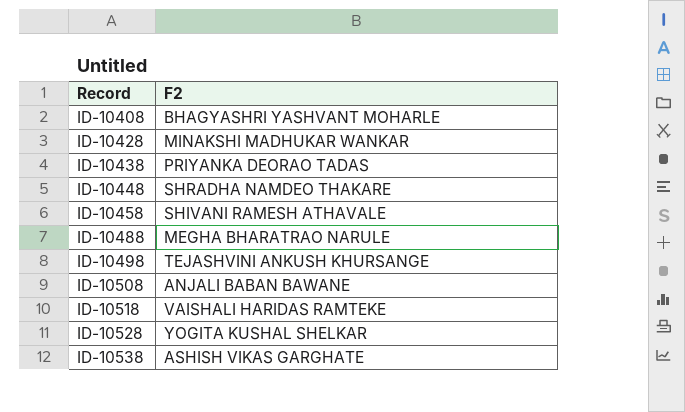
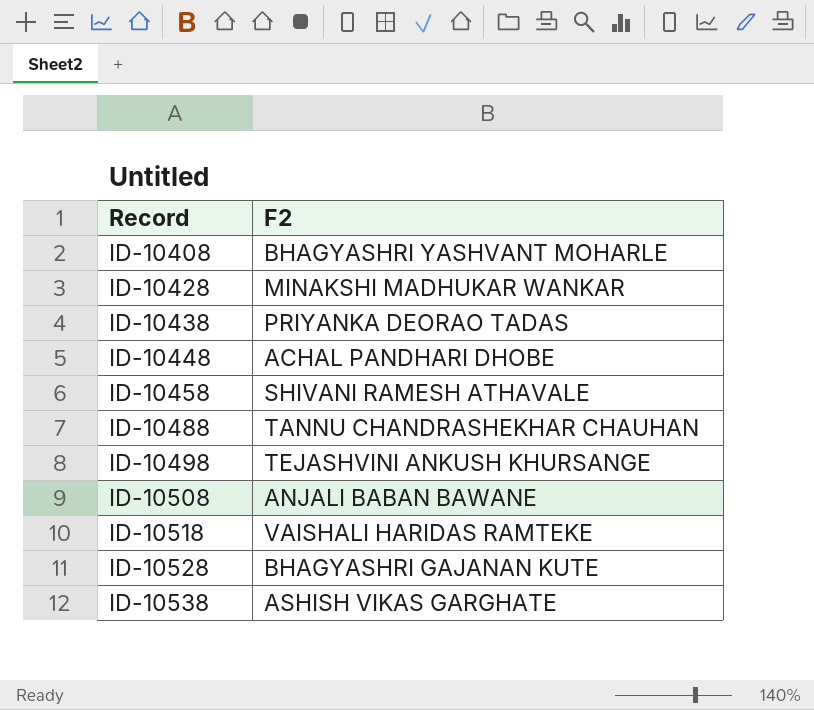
ID-10448 | F2: SHRADHA NAMDEO THAKARE -> ACHAL PANDHARI DHOBE
ID-10488 | F2: MEGHA BHARATRAO NARULE -> TANNU CHANDRASHEKHAR CHAUHAN
ID-10528 | F2: YOGITA KUSHAL SHELKAR -> BHAGYASHRI GAJANAN KUTE

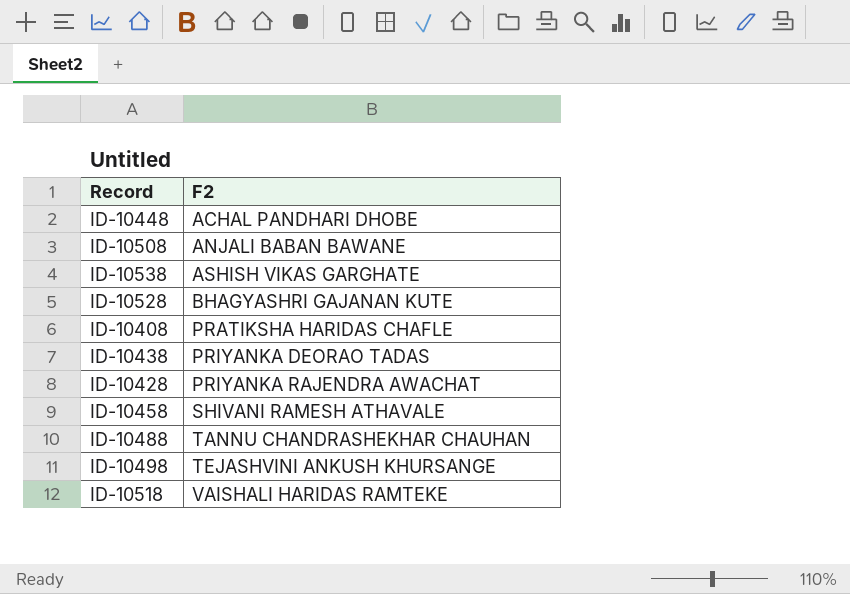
row order: Record ascending -> F2 ascending
ID-10408 | F2: BHAGYASHRI YASHVANT MOHARLE -> PRATIKSHA HARIDAS CHAFLE
ID-10428 | F2: MINAKSHI MADHUKAR WANKAR -> PRIYANKA RAJENDRA AWACHAT

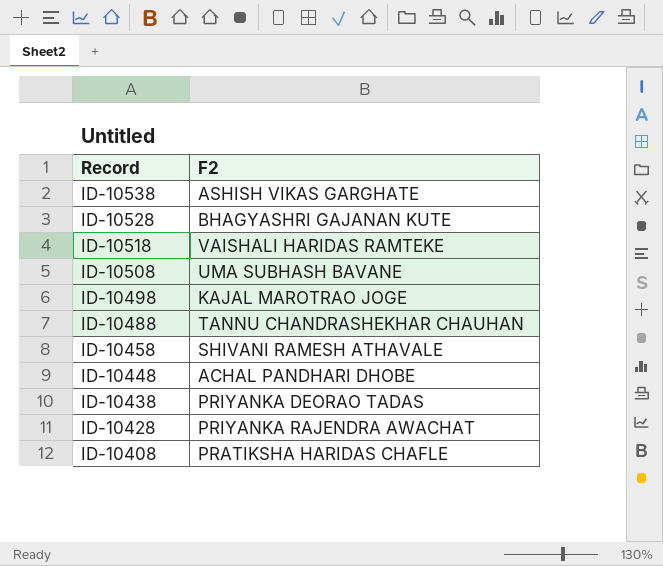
row order: F2 ascending -> Record descending
ID-10508 | F2: ANJALI BABAN BAWANE -> UMA SUBHASH BAVANE
ID-10498 | F2: TEJASHVINI ANKUSH KHURSANGE -> KAJAL MAROTRAO JOGE

